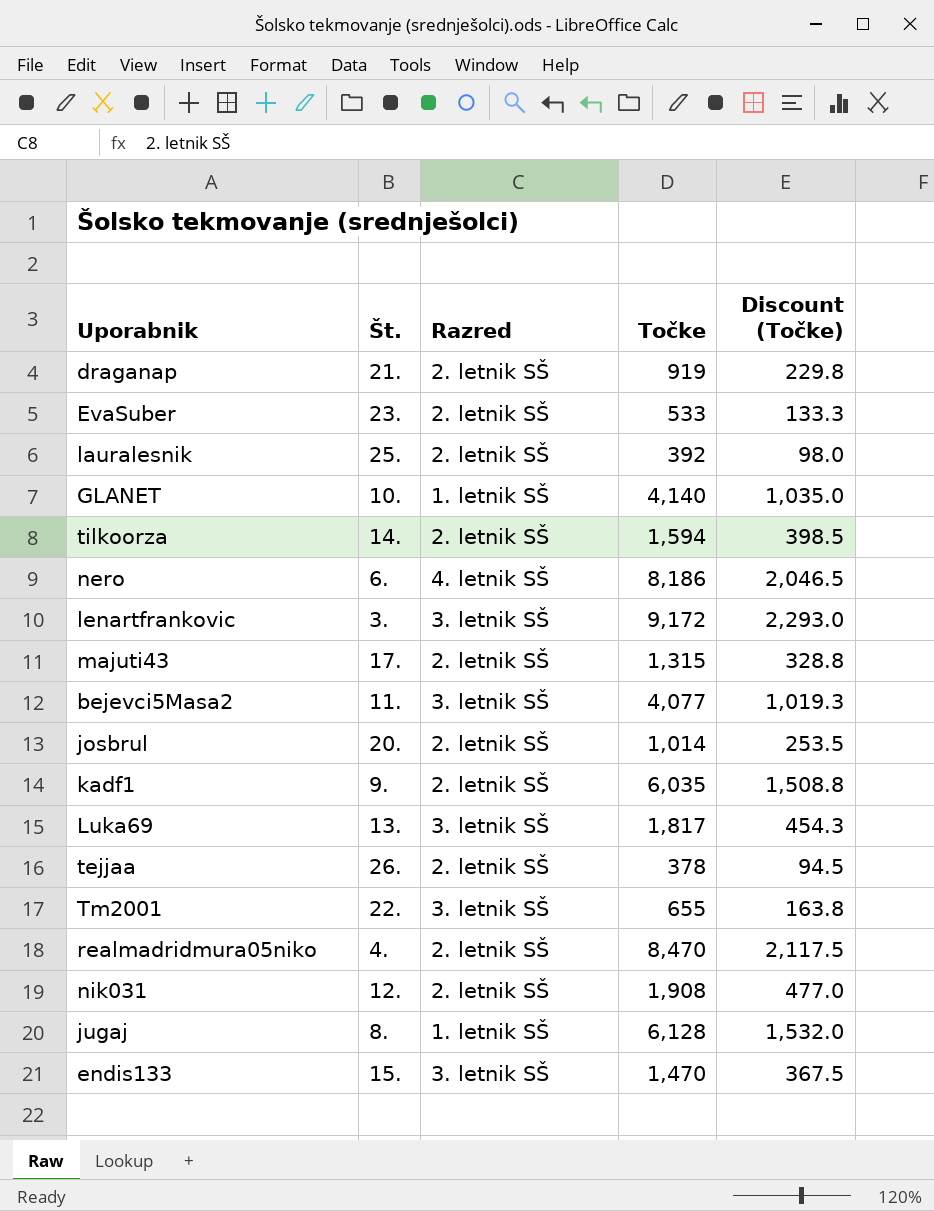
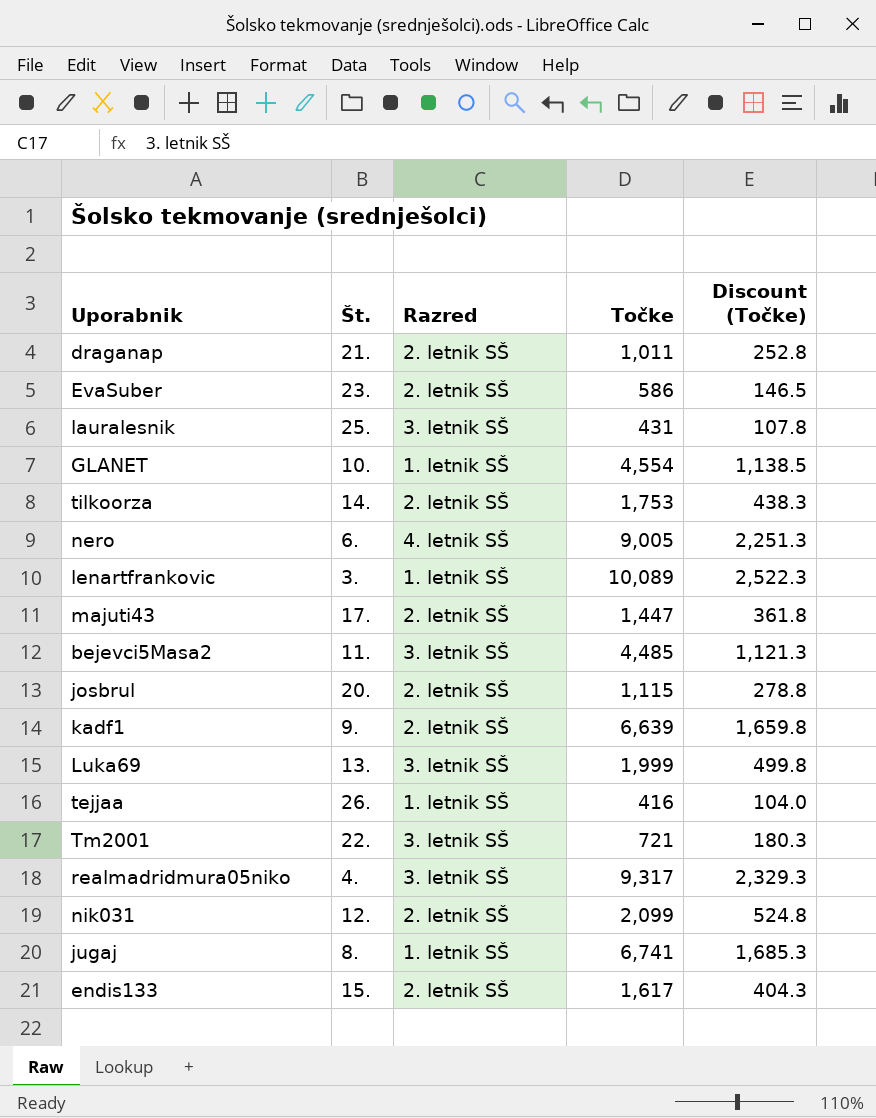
draganap | Točke: 919 -> 1,011
draganap | Discount (Točke): 229.8 -> 252.8
EvaSuber | Točke: 533 -> 586
EvaSuber | Discount (Točke): 133.3 -> 146.5
lauralesnik | Razred: 2. letnik SŠ -> 3. letnik SŠ
lauralesnik | Točke: 392 -> 431
lauralesnik | Discount (Točke): 98.0 -> 107.8
GLANET | Točke: 4,140 -> 4,554
GLANET | Discount (Točke): 1,035.0 -> 1,138.5
tilkoorza | Točke: 1,594 -> 1,753
tilkoorza | Discount (Točke): 398.5 -> 438.3
nero | Točke: 8,186 -> 9,005
nero | Discount (Točke): 2,046.5 -> 2,251.3
lenartfrankovic | Razred: 3. letnik SŠ -> 1. letnik SŠ
lenartfrankovic | Točke: 9,172 -> 10,089
lenartfrankovic | Discount (Točke): 2,293.0 -> 2,522.3
majuti43 | Točke: 1,315 -> 1,447
majuti43 | Discount (Točke): 328.8 -> 361.8
bejevci5Masa2 | Točke: 4,077 -> 4,485
bejevci5Masa2 | Discount (Točke): 1,019.3 -> 1,121.3
josbrul | Točke: 1,014 -> 1,115
josbrul | Discount (Točke): 253.5 -> 278.8
kadf1 | Točke: 6,035 -> 6,639
kadf1 | Discount (Točke): 1,508.8 -> 1,659.8
Luka69 | Točke: 1,817 -> 1,999
Luka69 | Discount (Točke): 454.3 -> 499.8
tejjaa | Razred: 2. letnik SŠ -> 1. letnik SŠ
tejjaa | Točke: 378 -> 416
tejjaa | Discount (Točke): 94.5 -> 104.0
Tm2001 | Točke: 655 -> 721
Tm2001 | Discount (Točke): 163.8 -> 180.3
realmadridmura05niko | Razred: 2. letnik SŠ -> 3. letnik SŠ
realmadridmura05niko | Točke: 8,470 -> 9,317
realmadridmura05niko | Discount (Točke): 2,117.5 -> 2,329.3
nik031 | Točke: 1,908 -> 2,099
nik031 | Discount (Točke): 477.0 -> 524.8
jugaj | Točke: 6,128 -> 6,741
jugaj | Discount (Točke): 1,532.0 -> 1,685.3
endis133 | Razred: 3. letnik SŠ -> 2. letnik SŠ
endis133 | Točke: 1,470 -> 1,617
endis133 | Discount (Točke): 367.5 -> 404.3

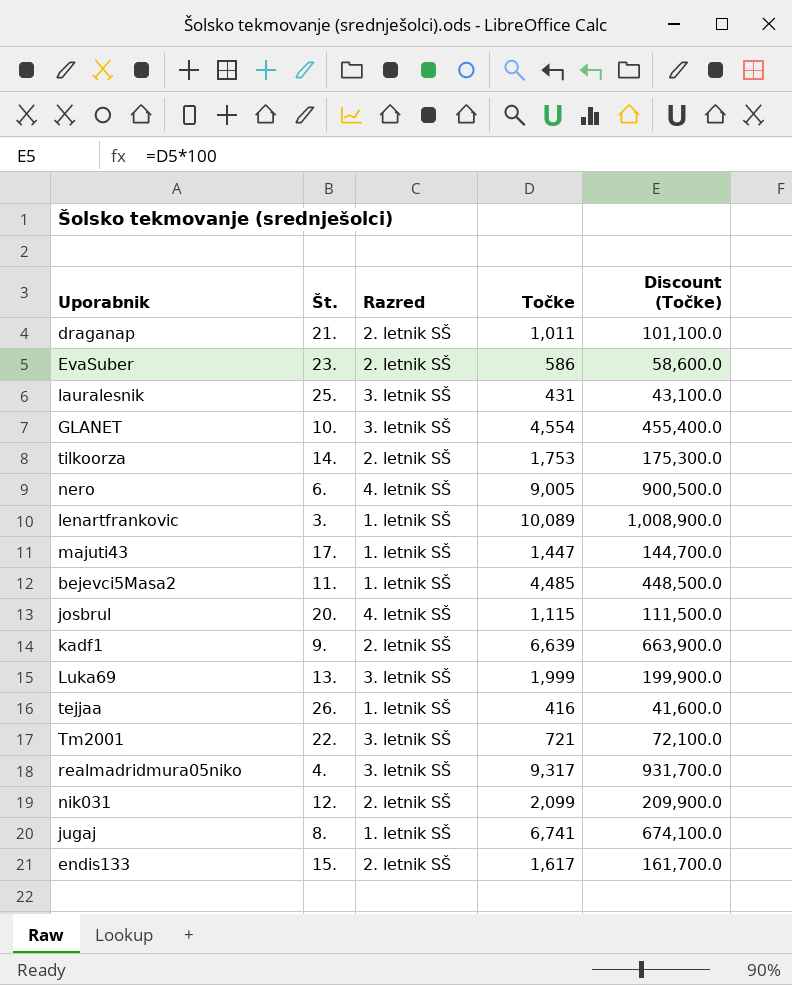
column Discount (Točke) | formula: [Točke] * 0.25 -> [Točke] * 100
GLANET | Razred: 1. letnik SŠ -> 3. letnik SŠ
majuti43 | Razred: 2. letnik SŠ -> 1. letnik SŠ
bejevci5Masa2 | Razred: 3. letnik SŠ -> 1. letnik SŠ
josbrul | Razred: 2. letnik SŠ -> 4. letnik SŠ

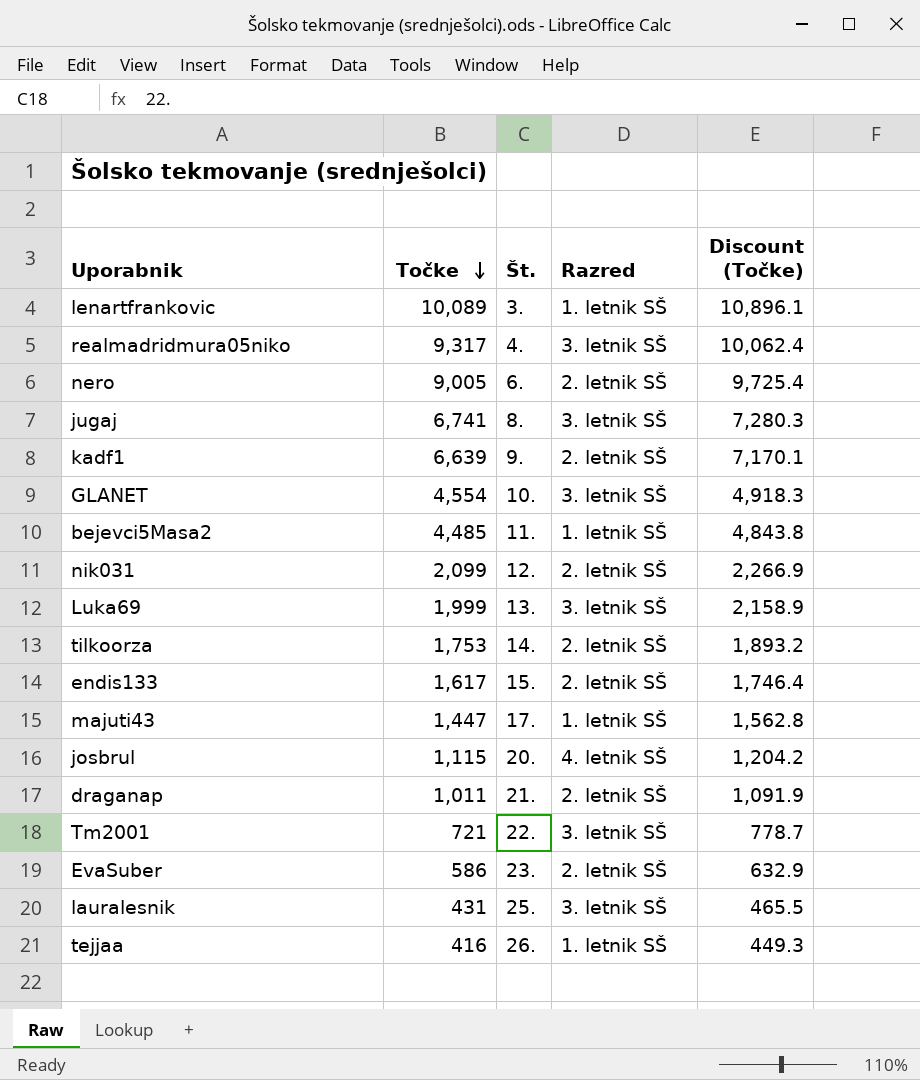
row order: none -> Točke descending
column Točke | position: 4 -> 2
column Discount (Točke) | formula: [Točke] * 100 -> [Točke] * 1.08
nero | Razred: 4. letnik SŠ -> 2. letnik SŠ
jugaj | Razred: 1. letnik SŠ -> 3. letnik SŠ

